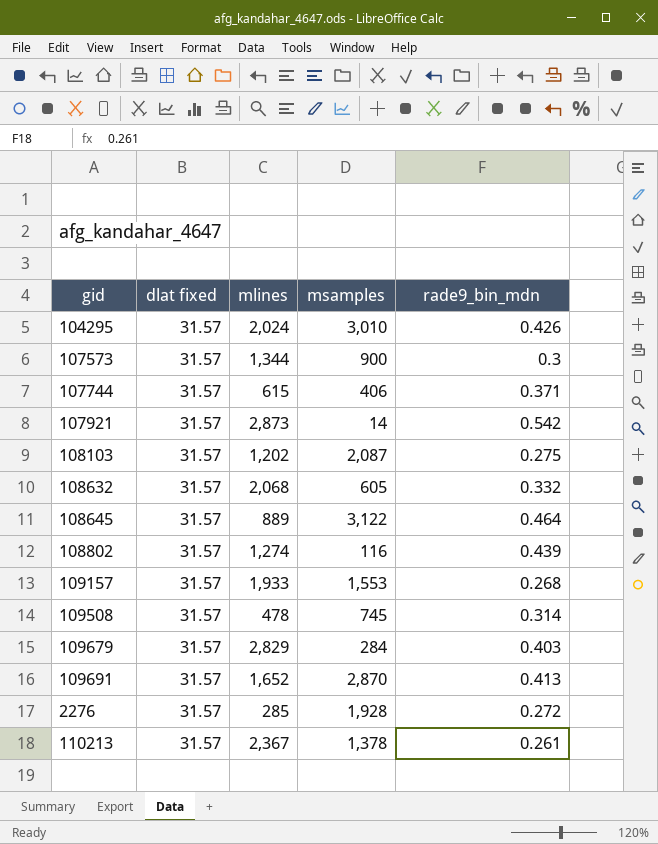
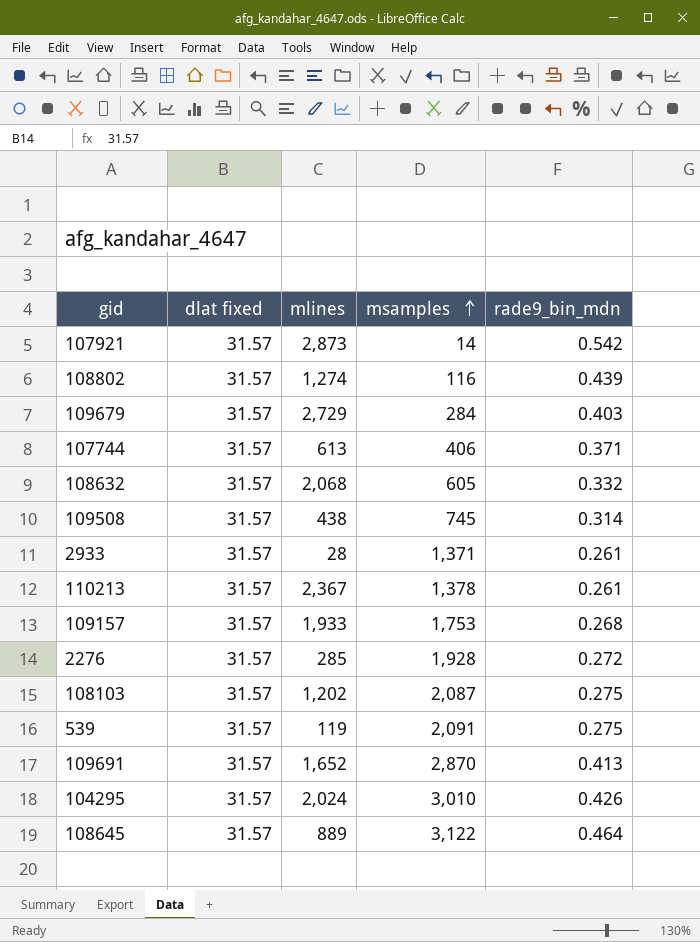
row order: none -> msamples ascending
row 107573: 31.57 | 1,344 | 900 | 0.3 -> none
109679 | mlines: 2,829 -> 2,729
107744 | mlines: 615 -> 613
109508 | mlines: 478 -> 438
row 2933: none -> 31.57 | 28 | 1,371 | 0.261
109157 | msamples: 1,553 -> 1,753
row 539: none -> 31.57 | 119 | 2,091 | 0.275

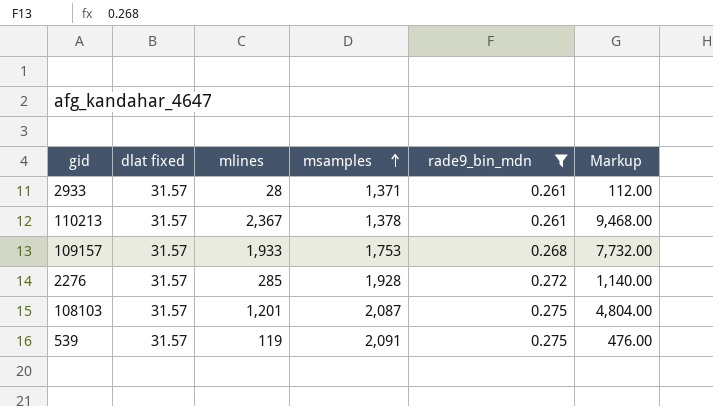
filter: none -> rade9_bin_mdn <= 0.275
column Markup | formula: none -> [mlines] * 4
108103 | mlines: 1,202 -> 1,201

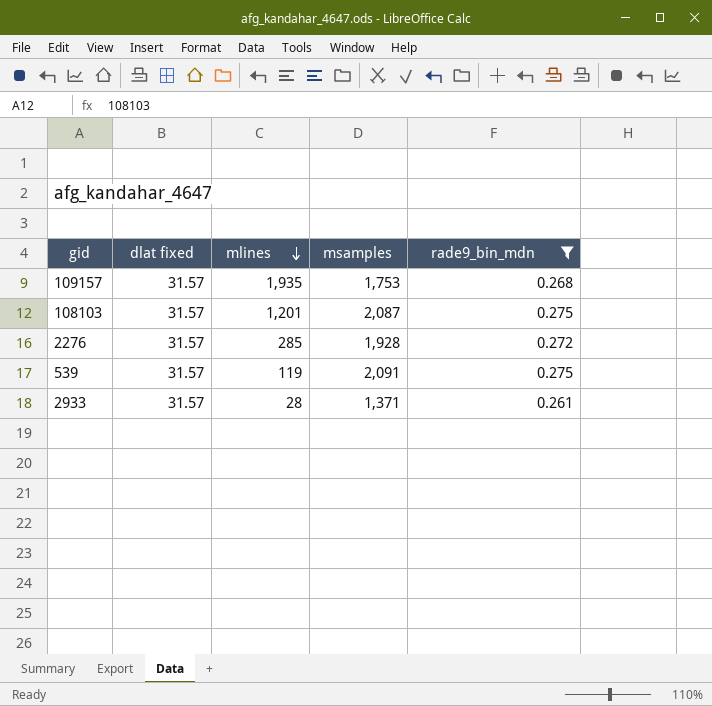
row order: msamples ascending -> mlines descending
column Markup | formula: [mlines] * 4 -> none
row 110213: 31.57 | 2,367 | 1,378 | 0.261 | 9,468.00 -> none
109157 | mlines: 1,933 -> 1,935

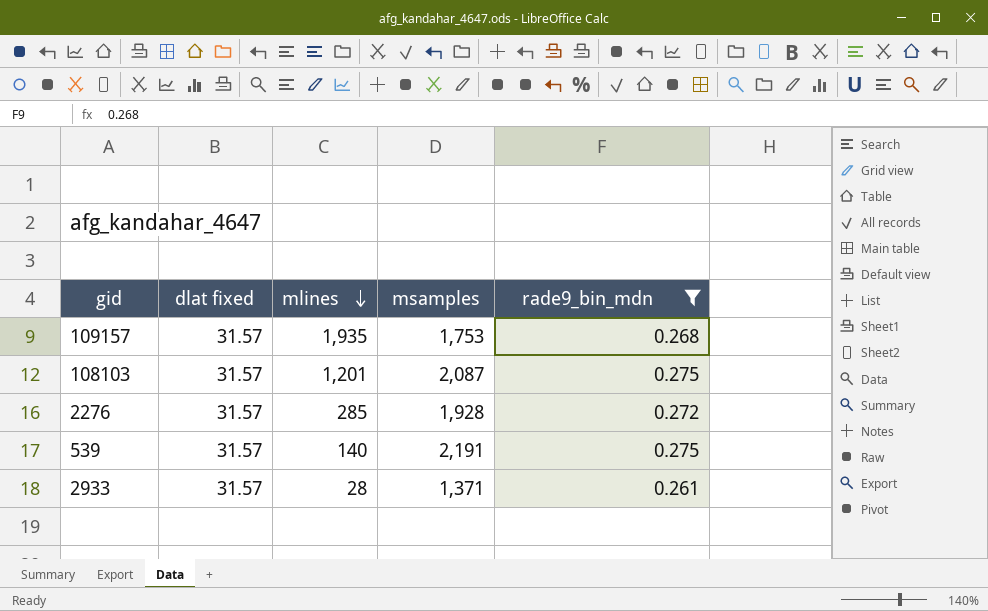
539 | mlines: 119 -> 140
539 | msamples: 2,091 -> 2,191

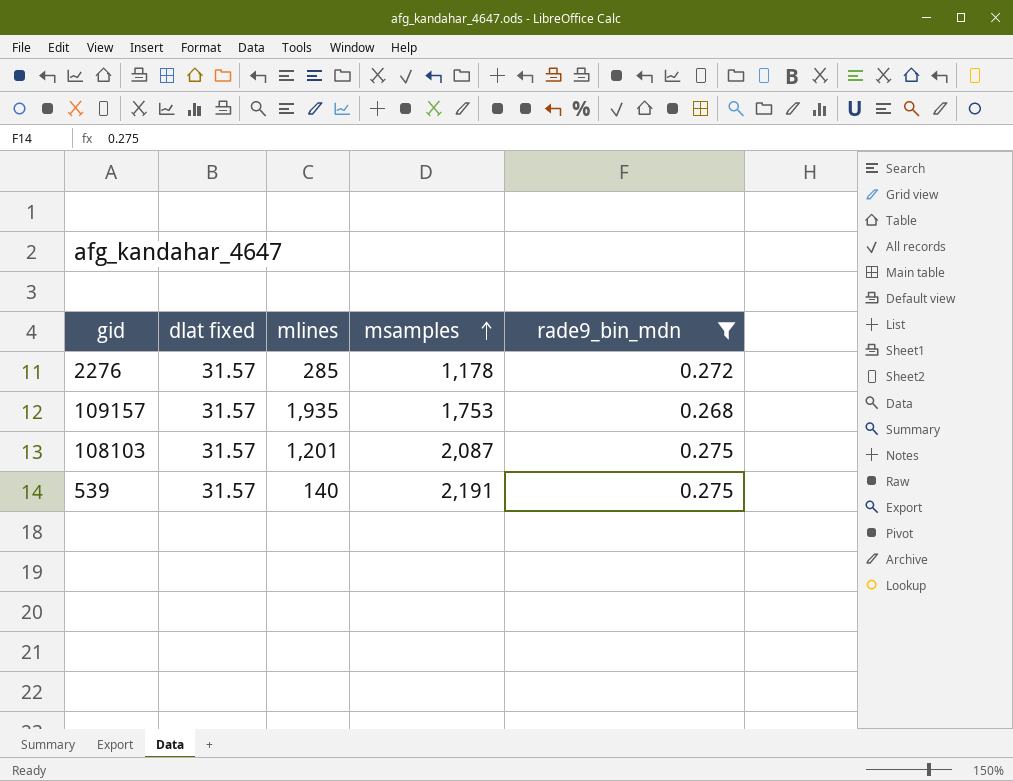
row order: mlines descending -> msamples ascending
row 2933: 31.57 | 28 | 1,371 | 0.261 -> none
2276 | msamples: 1,928 -> 1,178

